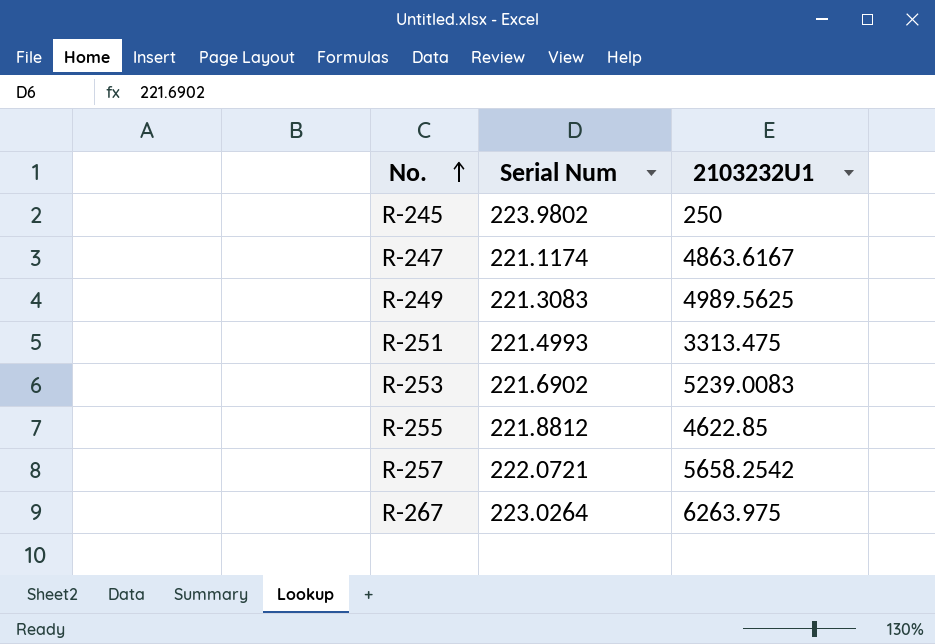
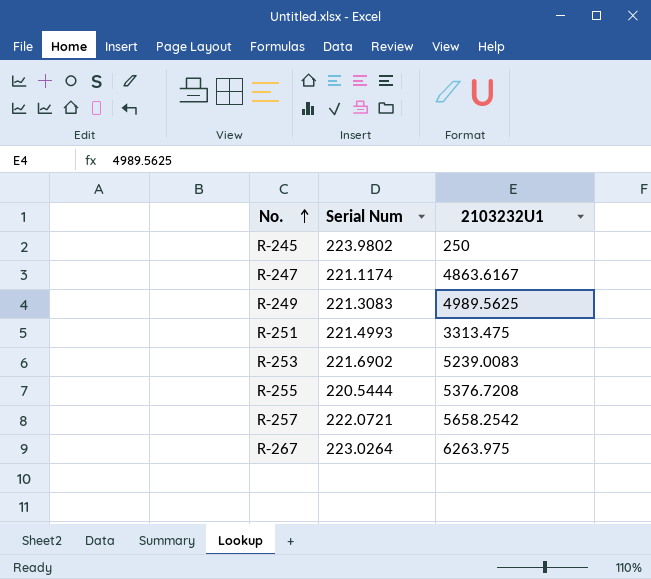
R-255 | Serial Num: 221.8812 -> 220.5444
R-255 | 2103232U1: 4622.85 -> 5376.7208

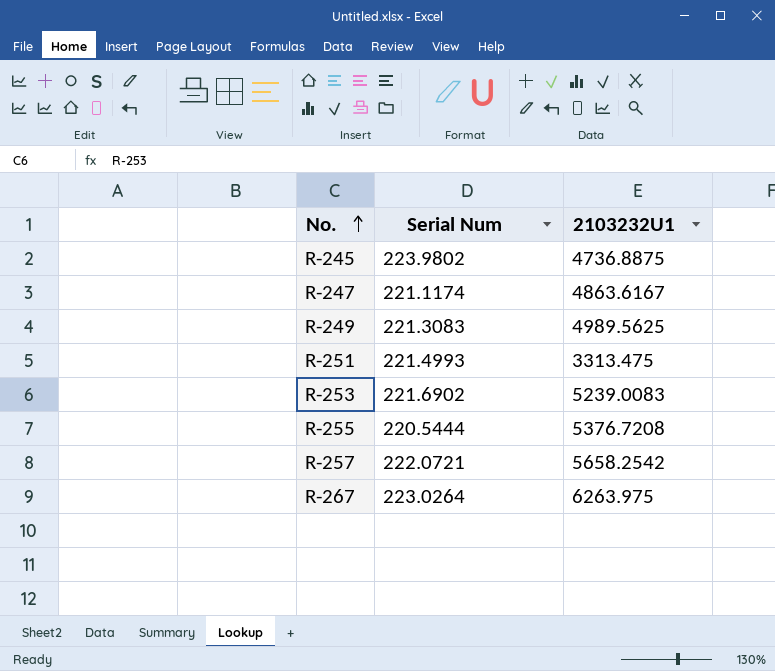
R-245 | 2103232U1: 250 -> 4736.8875

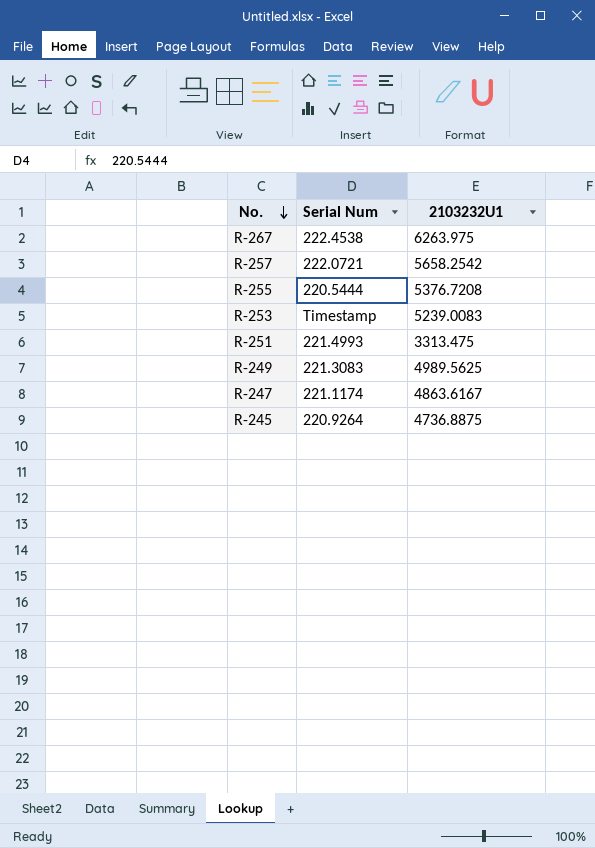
row order: No. ascending -> No. descending
R-267 | Serial Num: 223.0264 -> 222.4538
R-253 | Serial Num: 221.6902 -> Timestamp
R-245 | Serial Num: 223.9802 -> 220.9264

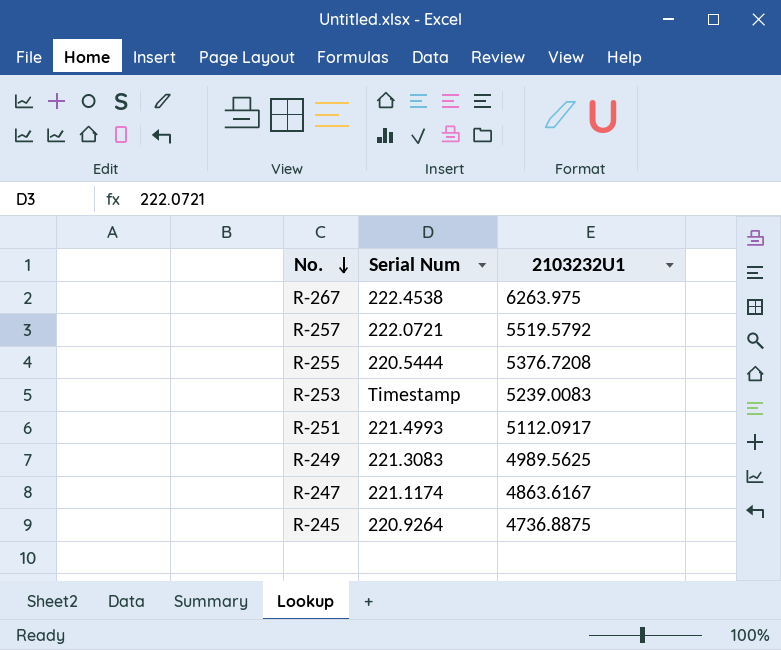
R-257 | 2103232U1: 5658.2542 -> 5519.5792
R-251 | 2103232U1: 3313.475 -> 5112.0917

